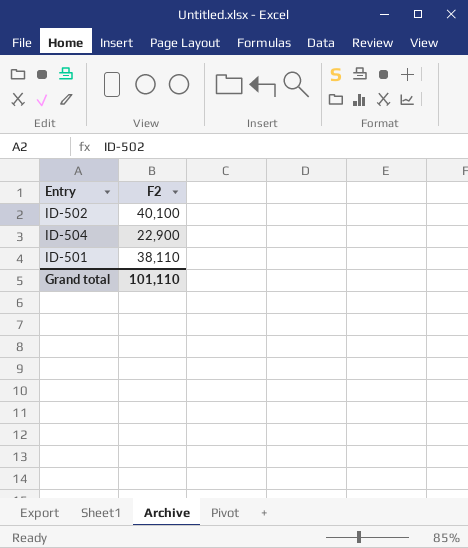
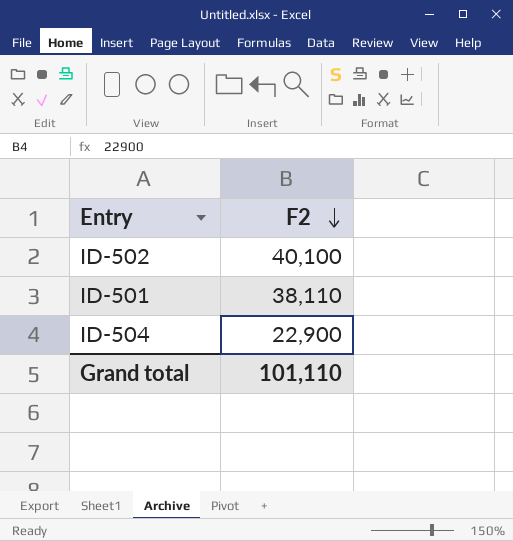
row order: none -> F2 descending

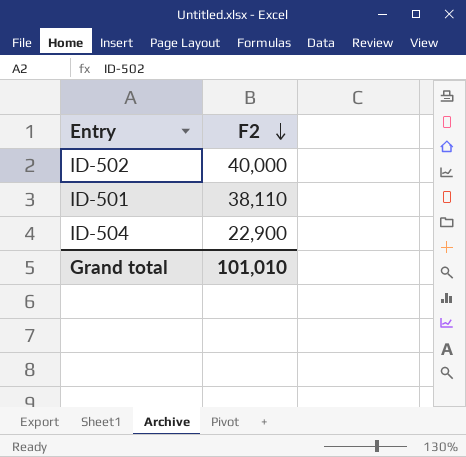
ID-502 | F2: 40,100 -> 40,000
Grand total | F2: 101,110 -> 101,010

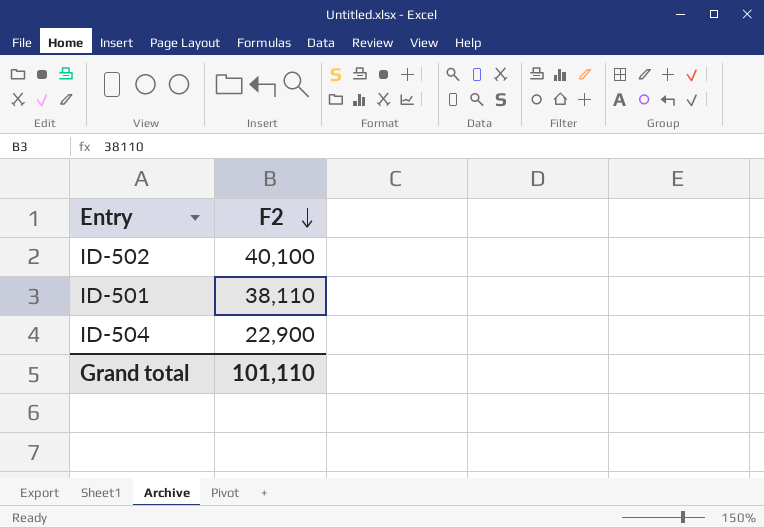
ID-502 | F2: 40,000 -> 40,100
Grand total | F2: 101,010 -> 101,110

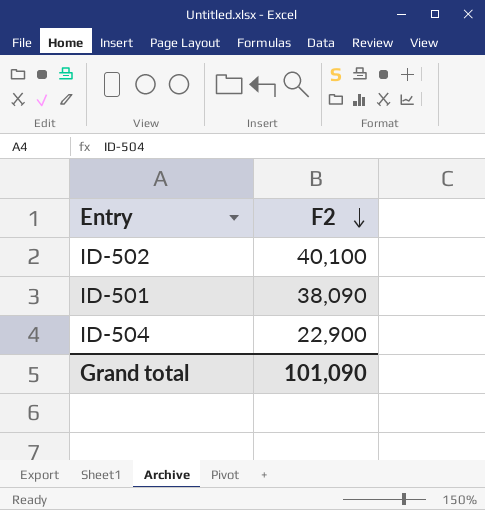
ID-501 | F2: 38,110 -> 38,090
Grand total | F2: 101,110 -> 101,090

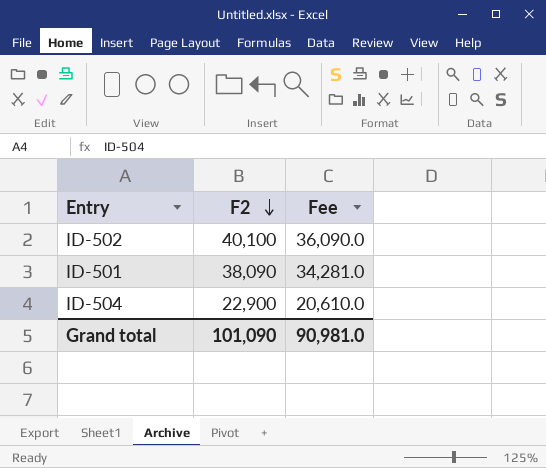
column Fee | formula: none -> [F2] * 0.9

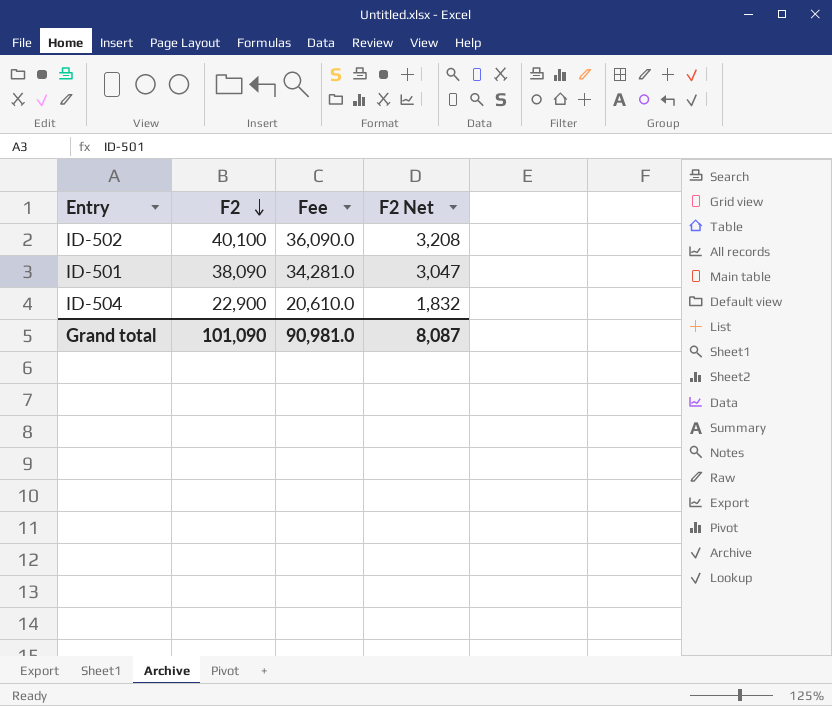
column F2 Net | formula: none -> [F2] * 0.08

